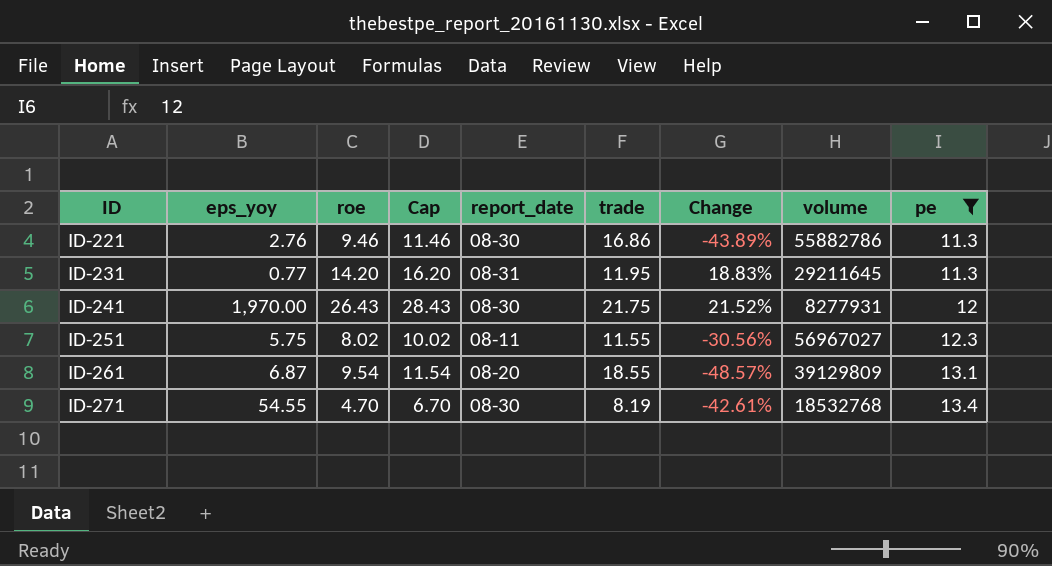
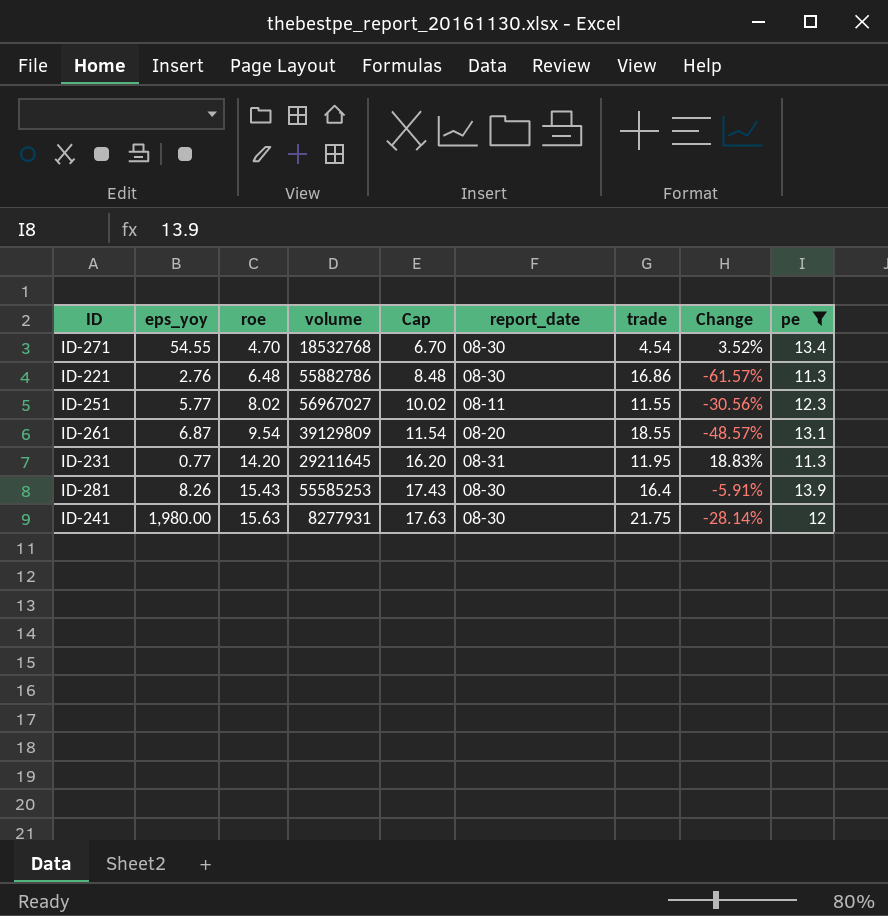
row order: ID ascending -> roe ascending
column volume | position: 8 -> 4
ID-271 | trade: 8.19 -> 4.54
ID-271 | Change: -42.61% -> 3.52%
ID-221 | roe: 9.46 -> 6.48
ID-221 | Cap: 11.46 -> 8.48
ID-221 | Change: -43.89% -> -61.57%
ID-251 | eps_yoy: 5.75 -> 5.77
row ID-281: none -> 8.26 | 15.43 | 55585253 | 17.43 | 08-30 | 16.4 | -5.91% | 13.9
ID-241 | eps_yoy: 1,970.00 -> 1,980.00
ID-241 | roe: 26.43 -> 15.63
ID-241 | Cap: 28.43 -> 17.63
ID-241 | Change: 21.52% -> -28.14%

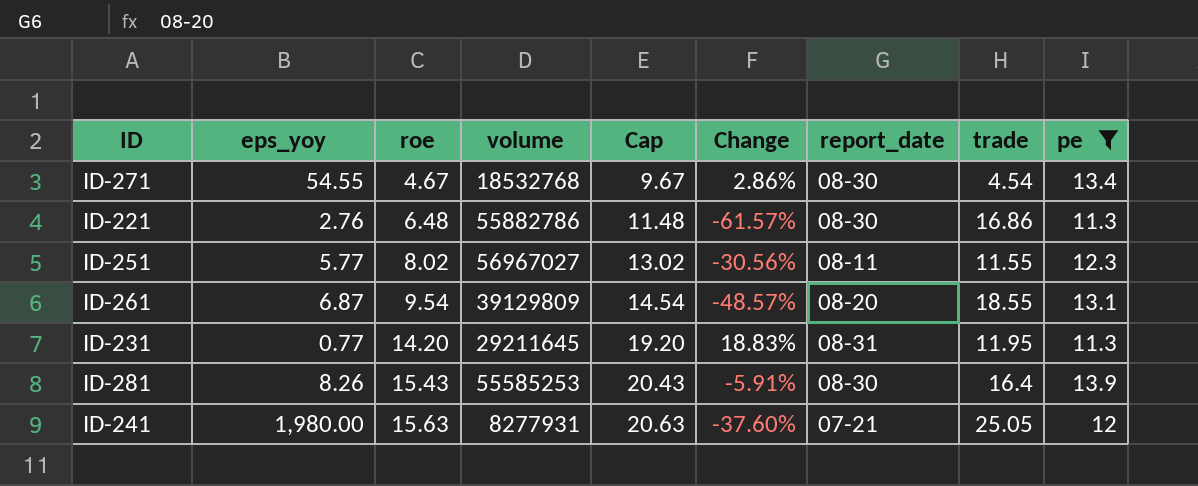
column Cap | formula: [roe] + 2 -> [roe] + 5
column Change | position: 8 -> 6
ID-271 | roe: 4.70 -> 4.67
ID-271 | Change: 3.52% -> 2.86%
ID-241 | Change: -28.14% -> -37.60%
ID-241 | report_date: 08-30 -> 07-21
ID-241 | trade: 21.75 -> 25.05

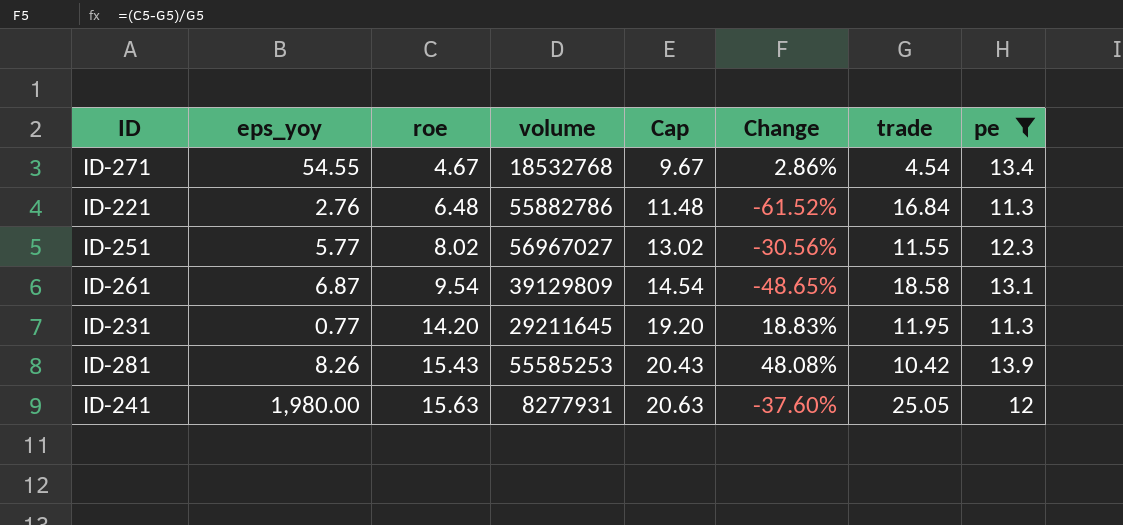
column report_date | position: 7 -> none
ID-221 | Change: -61.57% -> -61.52%
ID-221 | trade: 16.86 -> 16.84
ID-261 | Change: -48.57% -> -48.65%
ID-261 | trade: 18.55 -> 18.58
ID-281 | Change: -5.91% -> 48.08%
ID-281 | trade: 16.4 -> 10.42

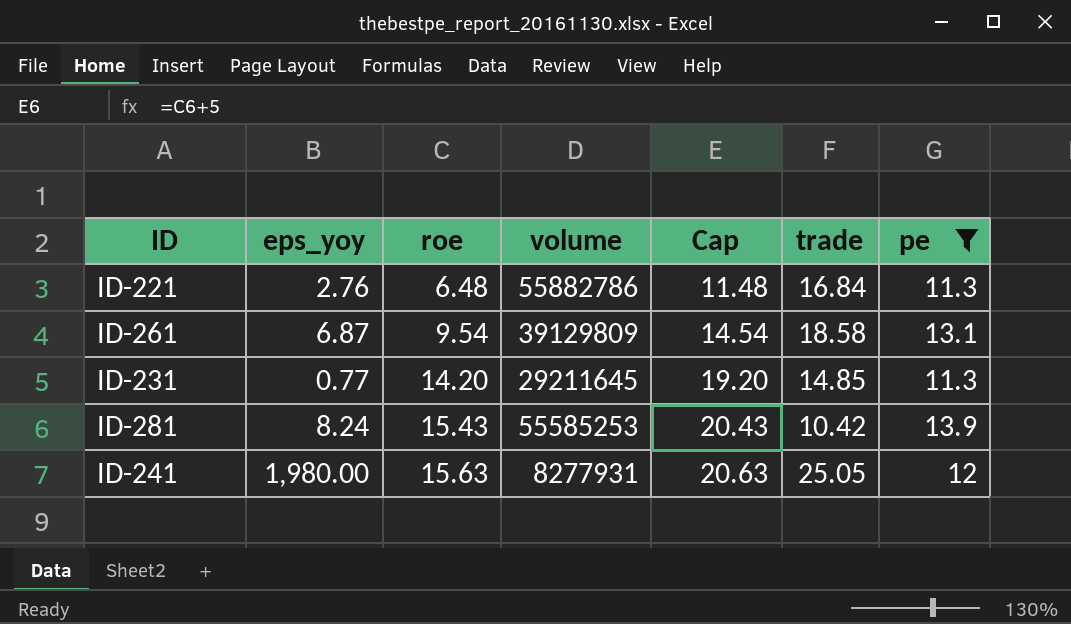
column Change | formula: ([roe] - [trade]) / [trade] -> none
row ID-271: 54.55 | 4.67 | 18532768 | 9.67 | 2.86% | 4.54 | 13.4 -> none
row ID-251: 5.77 | 8.02 | 56967027 | 13.02 | -30.56% | 11.55 | 12.3 -> none
ID-231 | trade: 11.95 -> 14.85
ID-281 | eps_yoy: 8.26 -> 8.24

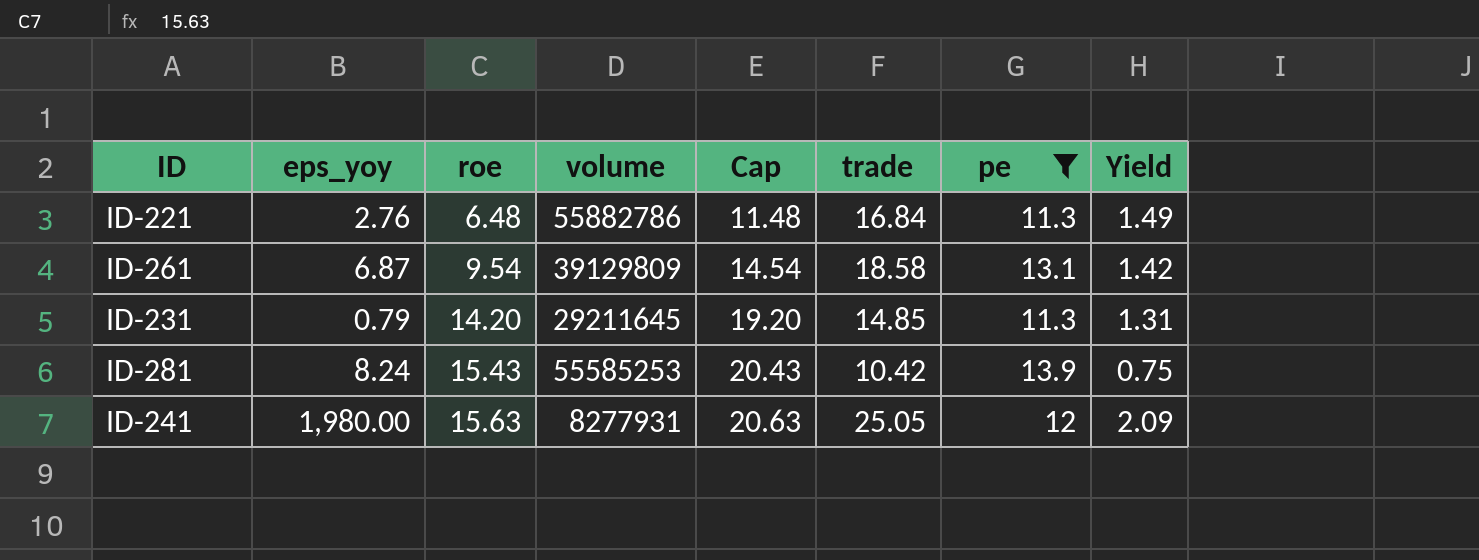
column Yield | formula: none -> [trade] / [pe]
ID-231 | eps_yoy: 0.77 -> 0.79

